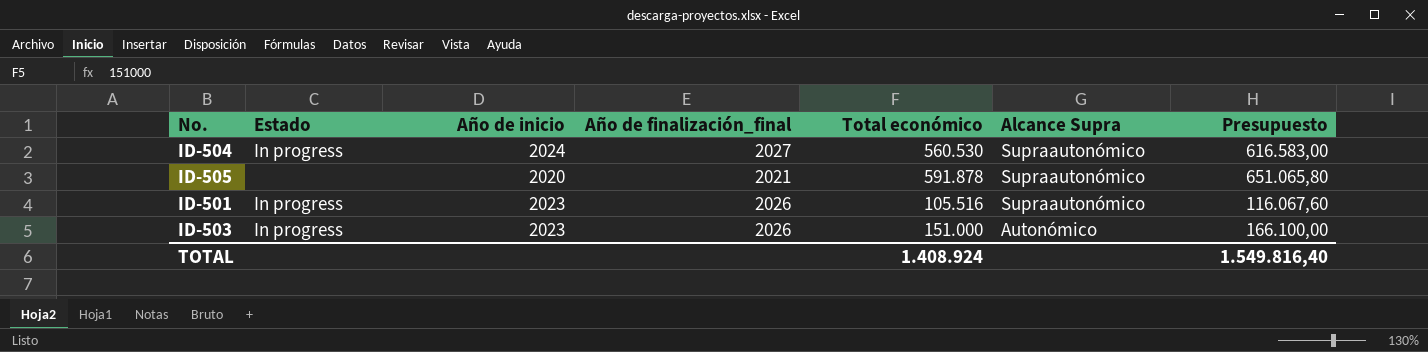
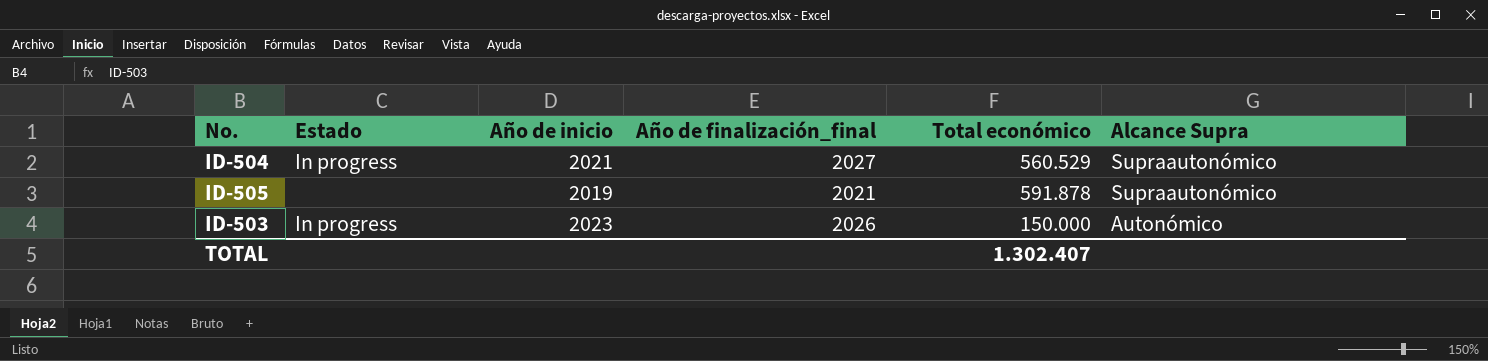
column Presupuesto | formula: [Total económico] * 1,1 -> none
row ID-501: In progress | 2023 | 2026 | 105.516 | Supraautonómico | 116.067,60 -> none
ID-504 | Año de inicio: 2024 -> 2021
ID-504 | Total económico: 560.530 -> 560.529
ID-505 | Año de inicio: 2020 -> 2019
ID-503 | Total económico: 151.000 -> 150.000
TOTAL | Total económico: 1.408.924 -> 1.302.407

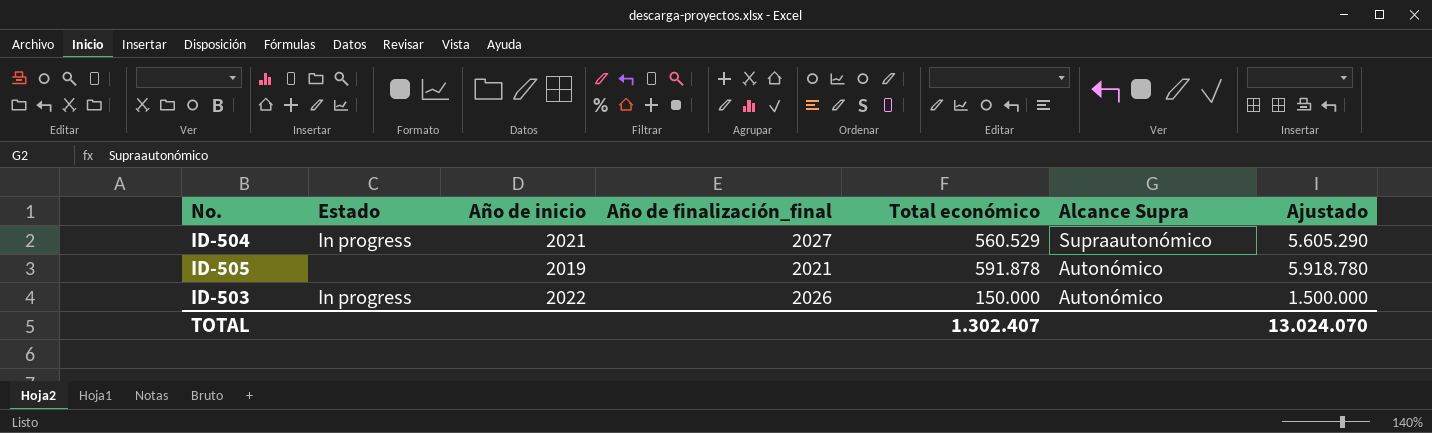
column Ajustado | formula: none -> [Total económico] * 10
ID-505 | Alcance Supra: Supraautonómico -> Autonómico
ID-503 | Año de inicio: 2023 -> 2022

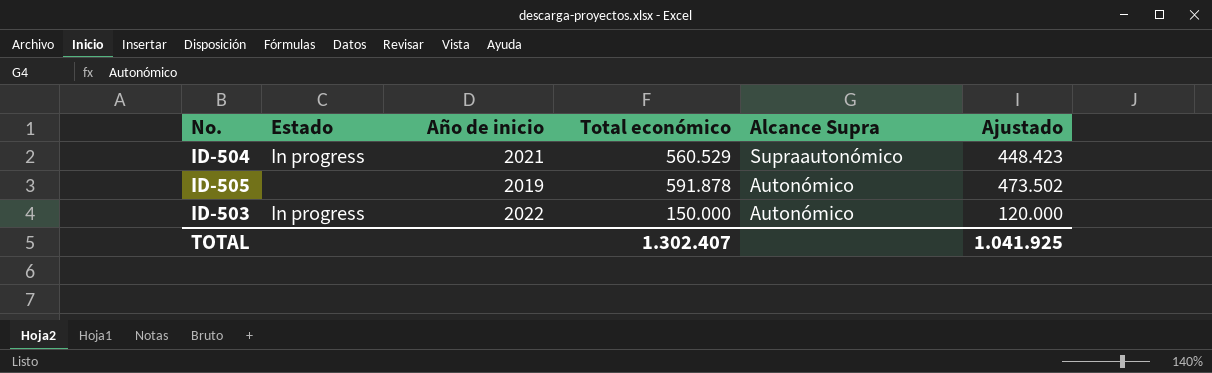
column Año de finalización_final | position: 4 -> none
column Ajustado | formula: [Total económico] * 10 -> [Total económico] * 0,8
TOTAL | Ajustado: 13.024.070 -> 1.041.925

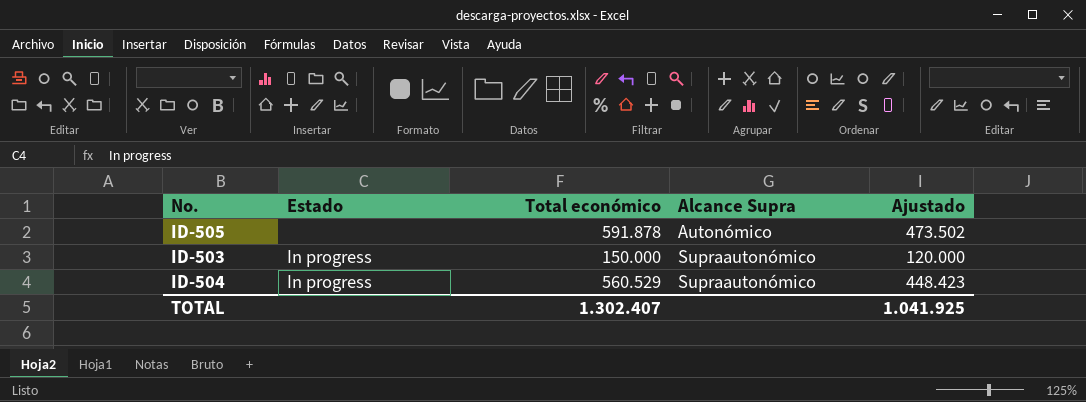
row order: Alcance Supra descending -> Alcance Supra ascending
column Año de inicio | position: 3 -> none
ID-503 | Alcance Supra: Autonómico -> Supraautonómico

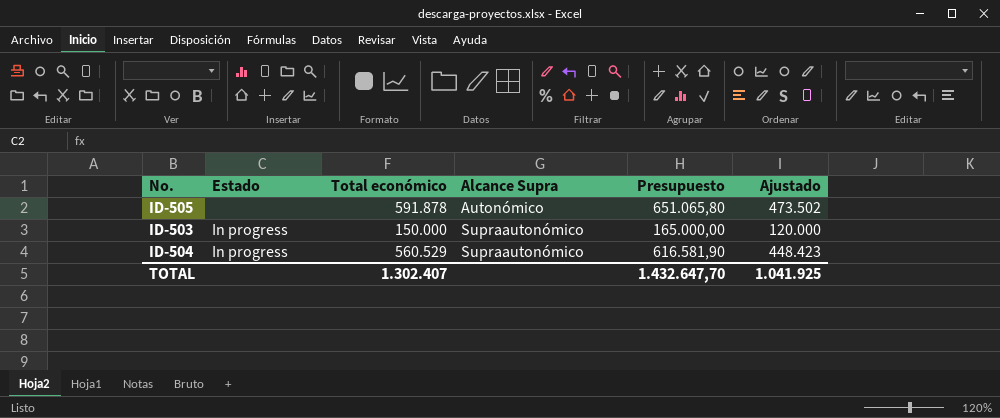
column Presupuesto | formula: none -> [Total económico] * 1,1

